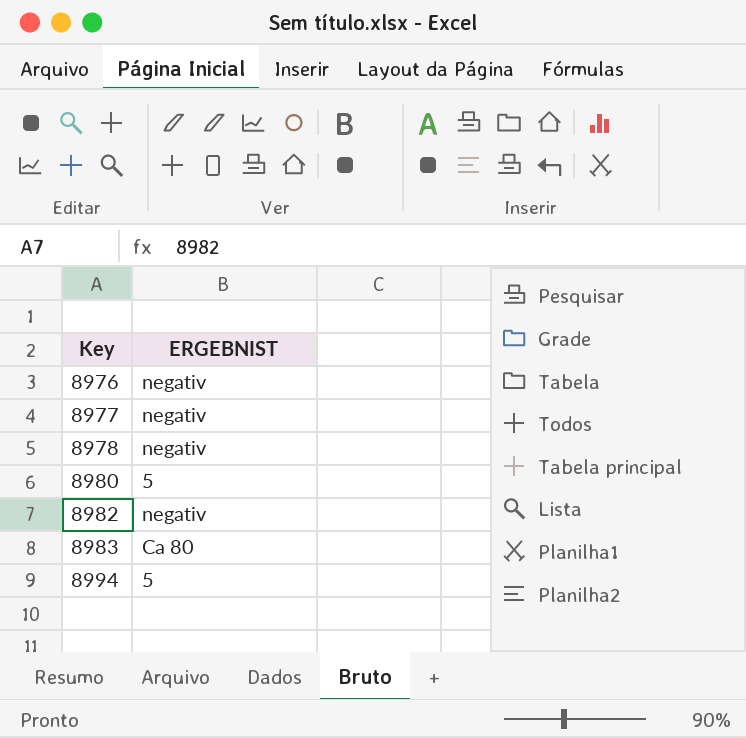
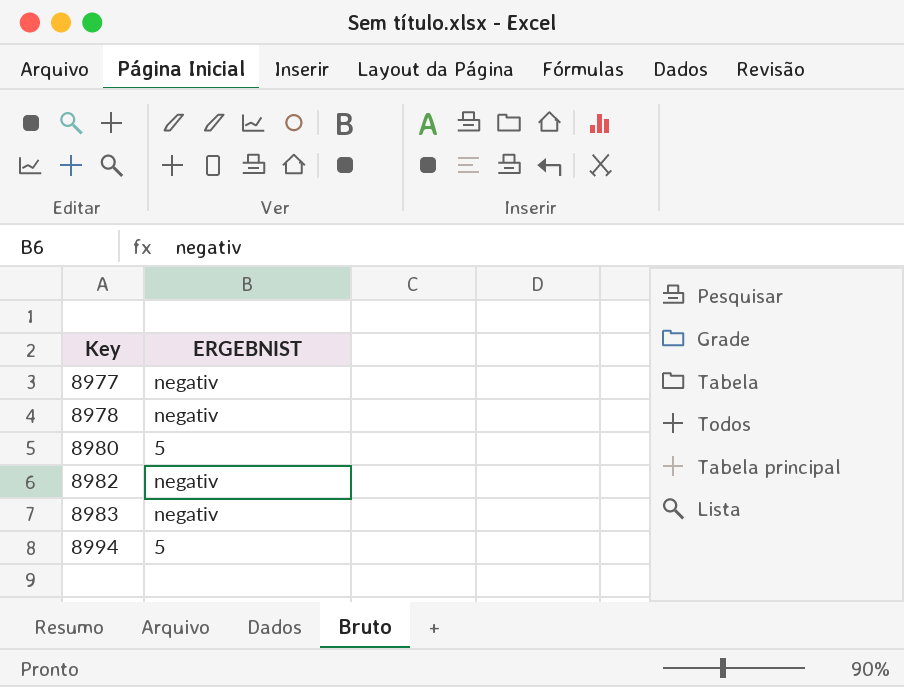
row 8976: negativ -> none
8983 | ERGEBNIST: Ca 80 -> negativ

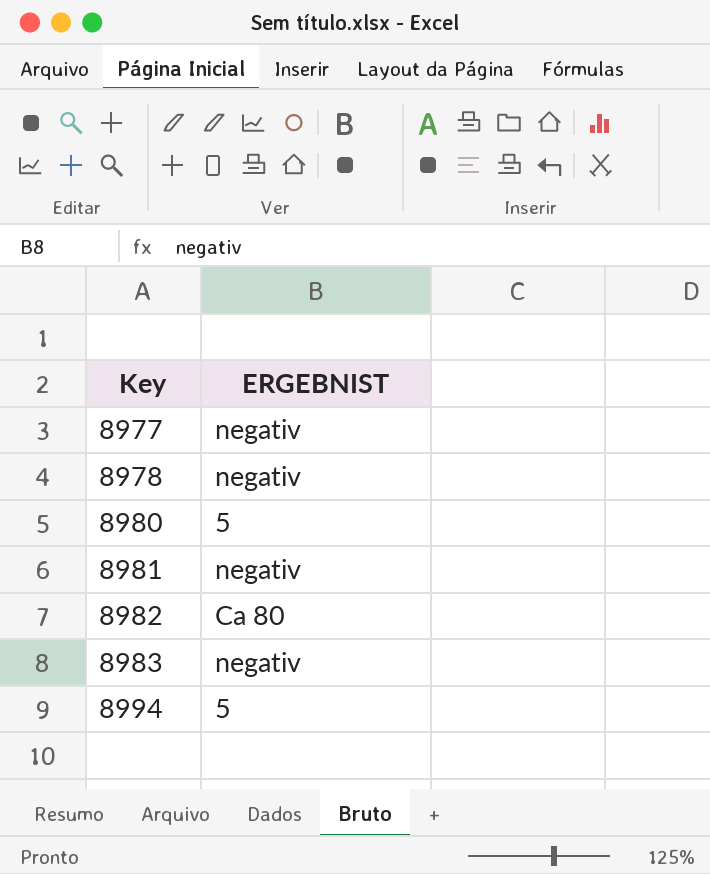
row 8981: none -> negativ
8982 | ERGEBNIST: negativ -> Ca 80

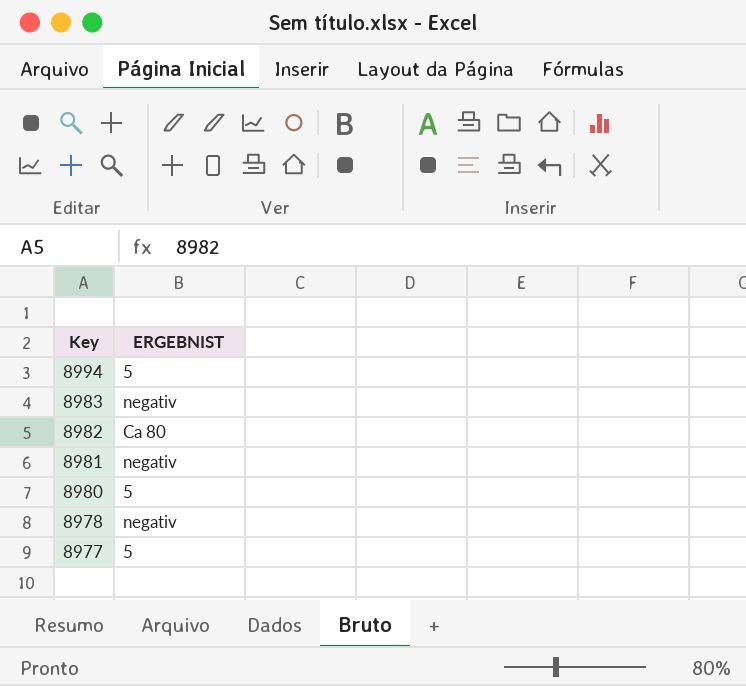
row order: Key ascending -> Key descending
8977 | ERGEBNIST: negativ -> 5

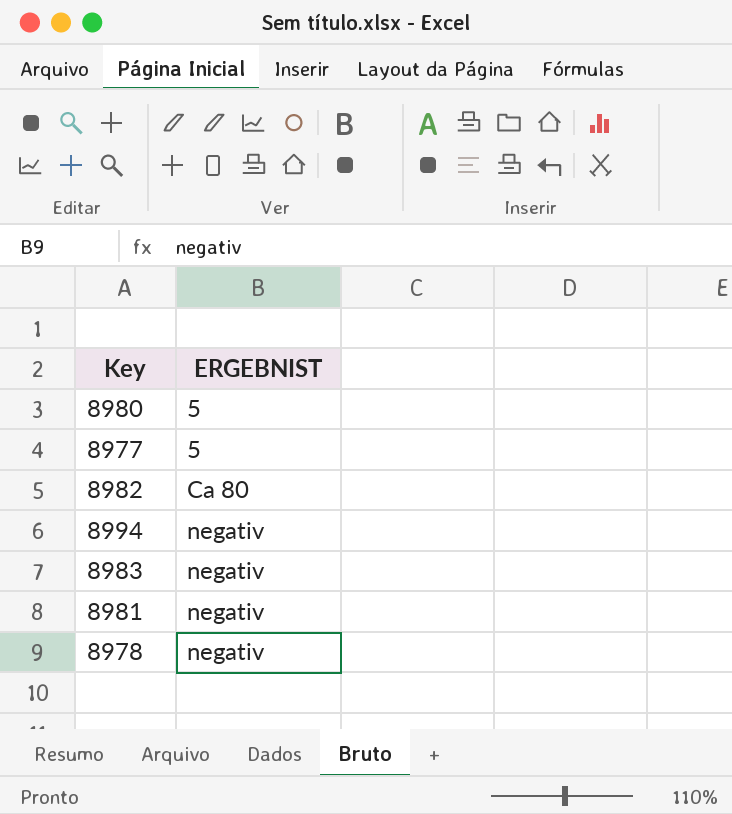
row order: Key descending -> ERGEBNIST ascending
8994 | ERGEBNIST: 5 -> negativ

